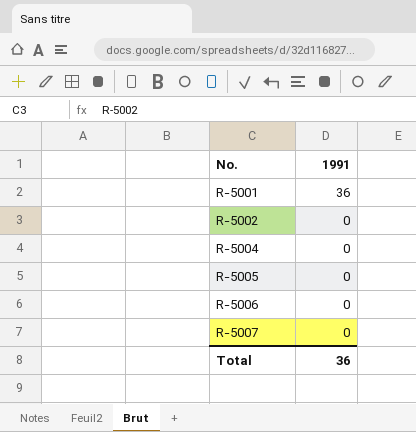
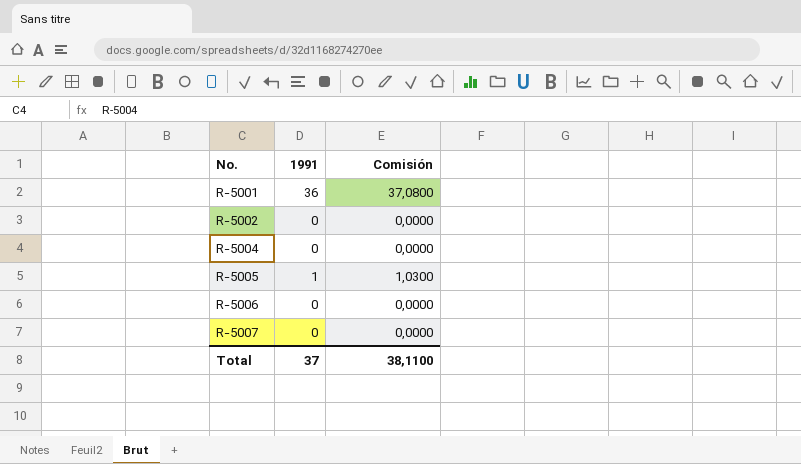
column Comisión | formula: none -> [1991] * 1,03
R-5005 | 1991: 0 -> 1
Total | 1991: 36 -> 37

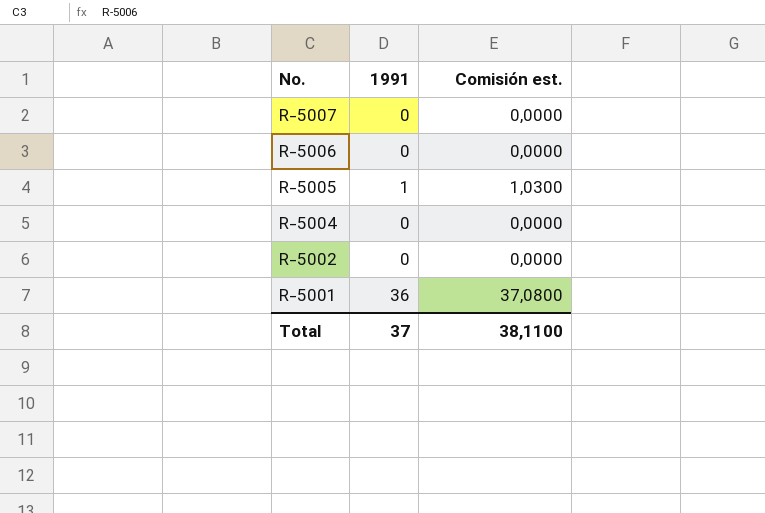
row order: No. ascending -> No. descending
column name: Comisión -> Comisión est.

